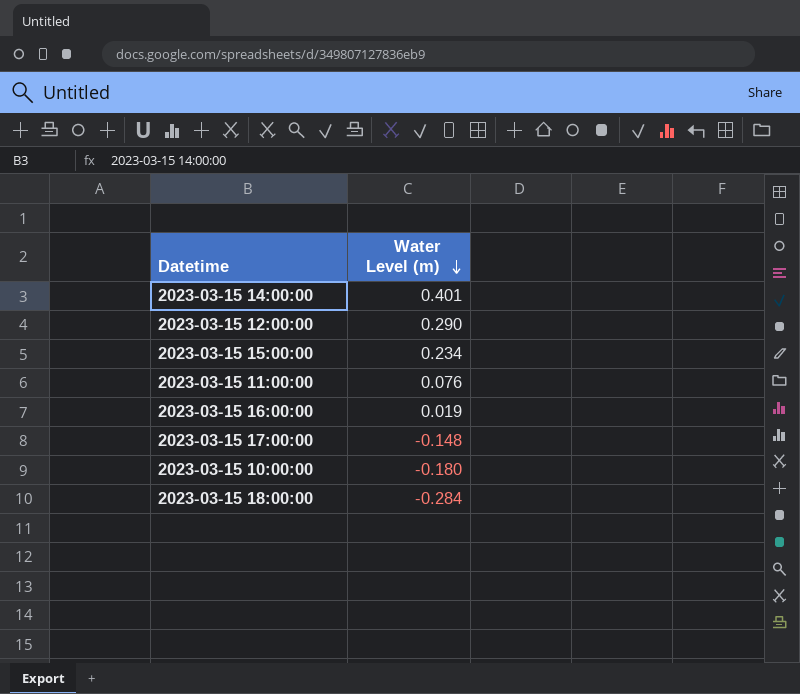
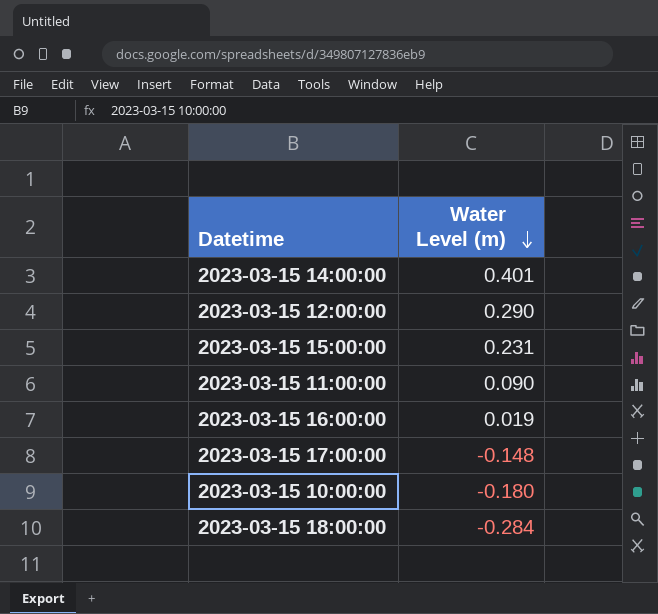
2023-03-15 15:00:00 | Water Level (m): 0.234 -> 0.231
2023-03-15 11:00:00 | Water Level (m): 0.076 -> 0.090

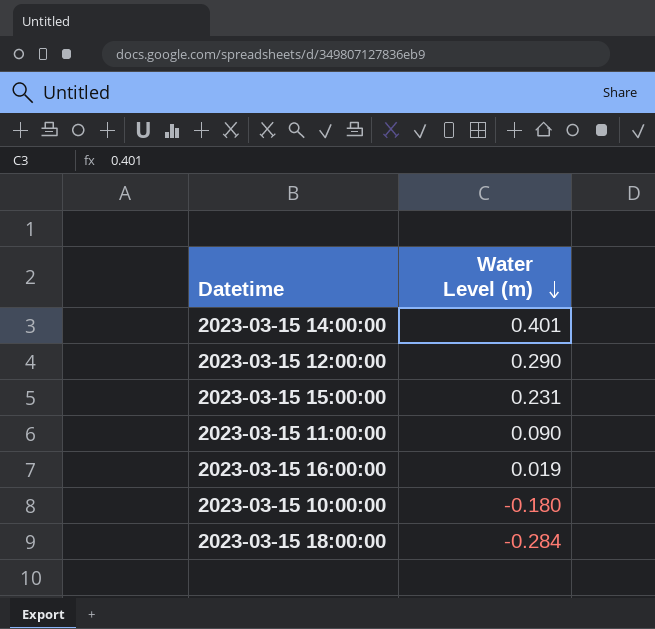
row 2023-03-15 17:00:00: -0.148 -> none

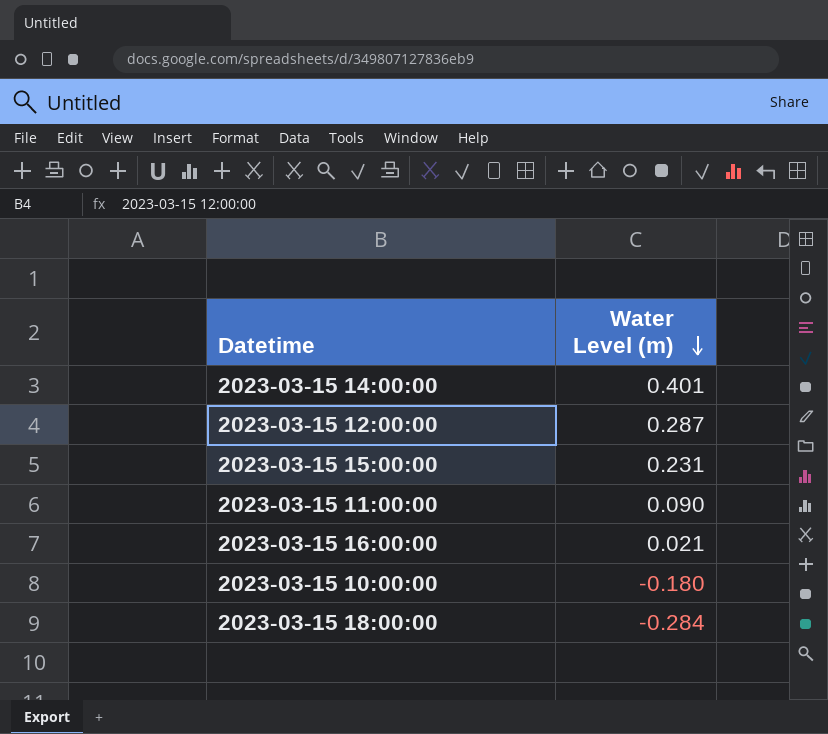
2023-03-15 12:00:00 | Water Level (m): 0.290 -> 0.287
2023-03-15 16:00:00 | Water Level (m): 0.019 -> 0.021

